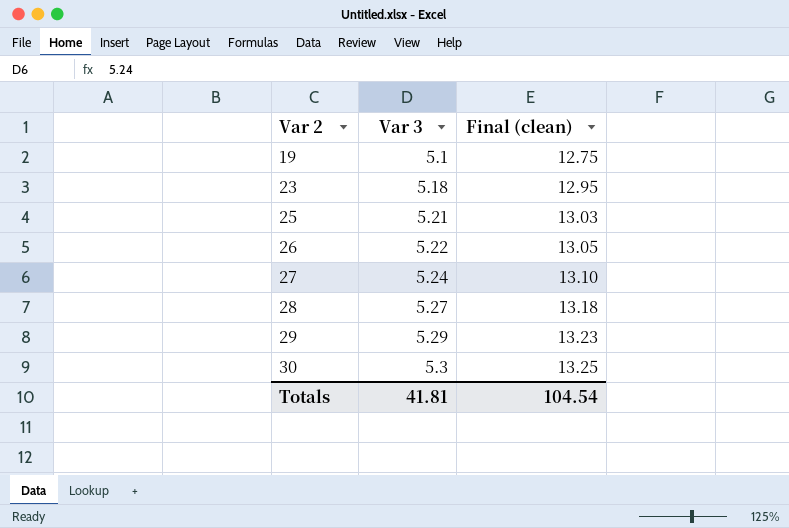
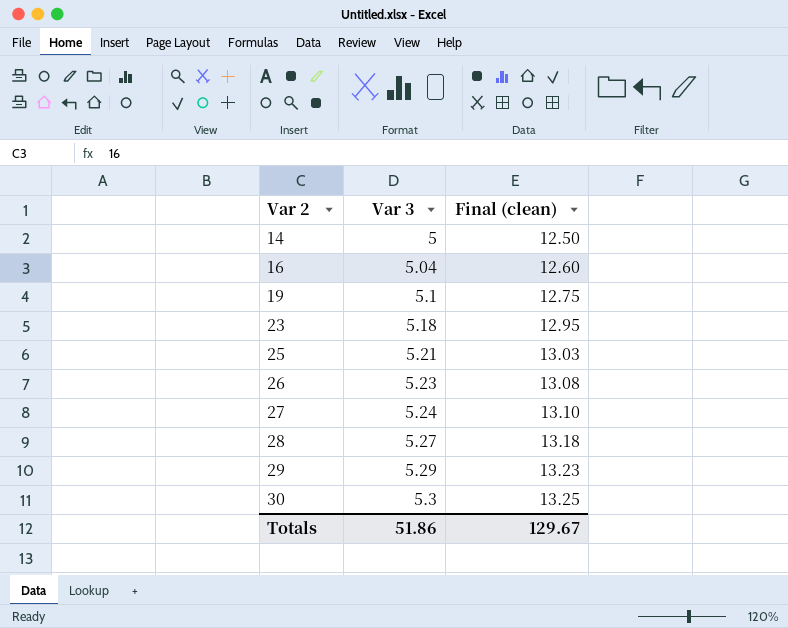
row 14: none -> 5 | 12.50
row 16: none -> 5.04 | 12.60
26 | Var 3: 5.22 -> 5.23
26 | Final (clean): 13.05 -> 13.08
Totals | Var 3: 41.81 -> 51.86
Totals | Final (clean): 104.54 -> 129.67

